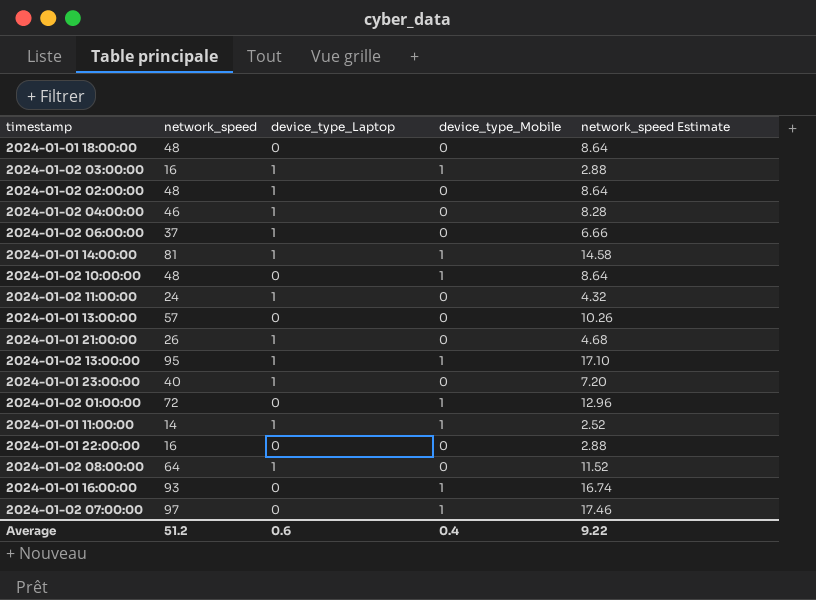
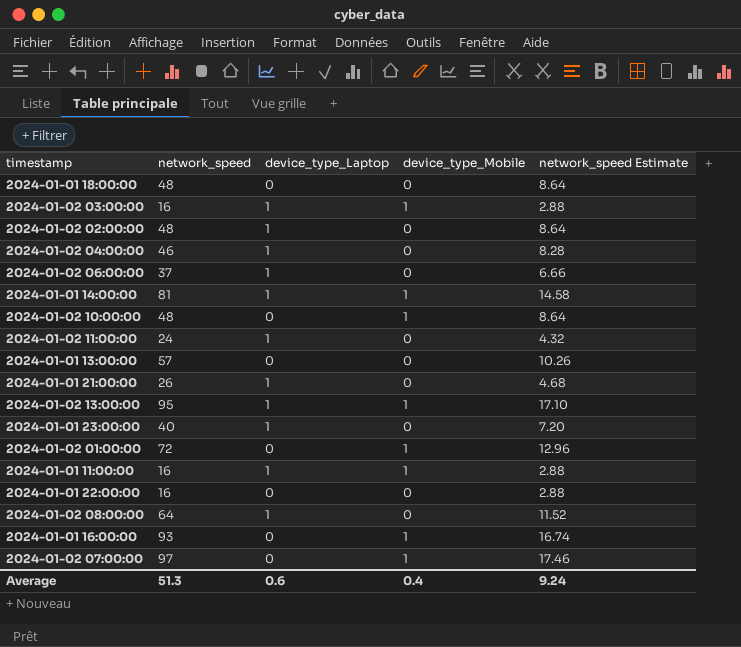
2024-01-01 11:00:00 | network_speed: 14 -> 16
2024-01-01 11:00:00 | network_speed Estimate: 2.52 -> 2.88
Average | network_speed: 51.2 -> 51.3
Average | network_speed Estimate: 9.22 -> 9.24

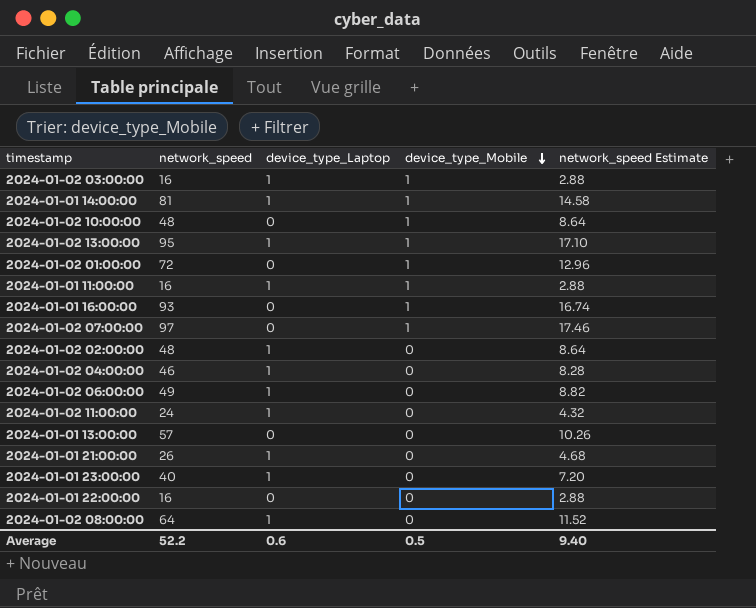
row order: none -> device_type_Mobile descending
row 2024-01-01 18:00:00: 48 | 0 | 0 | 8.64 -> none
2024-01-02 06:00:00 | network_speed: 37 -> 49
2024-01-02 06:00:00 | network_speed Estimate: 6.66 -> 8.82
Average | network_speed: 51.3 -> 52.2
Average | device_type_Mobile: 0.4 -> 0.5
Average | network_speed Estimate: 9.24 -> 9.40

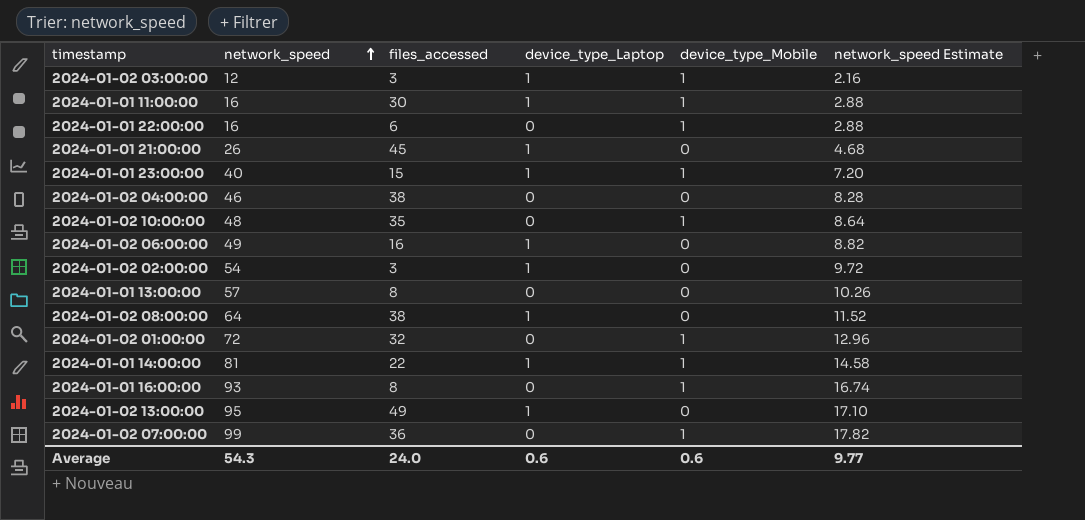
row order: device_type_Mobile descending -> network_speed ascending
column files_accessed | position: none -> 3
row 2024-01-02 11:00:00: 24 | 1 | 0 | 4.32 -> none
2024-01-02 03:00:00 | network_speed: 16 -> 12
2024-01-02 03:00:00 | network_speed Estimate: 2.88 -> 2.16
2024-01-01 22:00:00 | device_type_Mobile: 0 -> 1
2024-01-01 23:00:00 | device_type_Mobile: 0 -> 1
2024-01-02 04:00:00 | device_type_Laptop: 1 -> 0
2024-01-02 02:00:00 | network_speed: 48 -> 54
2024-01-02 02:00:00 | network_speed Estimate: 8.64 -> 9.72
2024-01-02 13:00:00 | device_type_Mobile: 1 -> 0
2024-01-02 07:00:00 | network_speed: 97 -> 99
2024-01-02 07:00:00 | network_speed Estimate: 17.46 -> 17.82
Average | network_speed: 52.2 -> 54.3
Average | device_type_Mobile: 0.5 -> 0.6
Average | network_speed Estimate: 9.40 -> 9.77

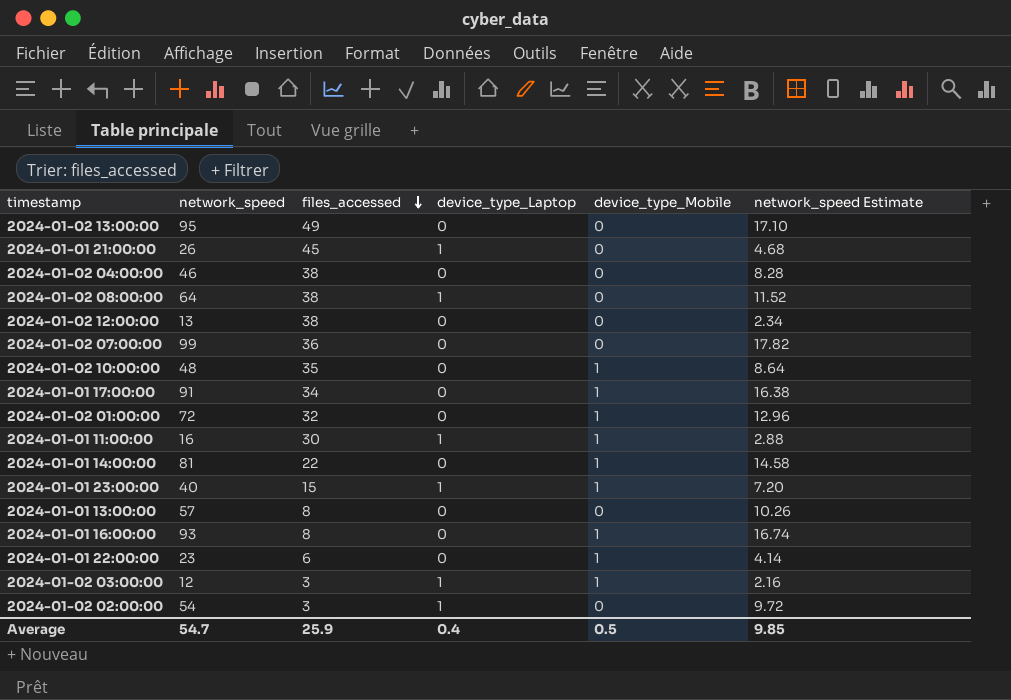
row order: network_speed ascending -> files_accessed descending
row 2024-01-02 06:00:00: 49 | 16 | 1 | 0 | 8.82 -> none
2024-01-02 13:00:00 | device_type_Laptop: 1 -> 0
row 2024-01-02 12:00:00: none -> 13 | 38 | 0 | 0 | 2.34
2024-01-02 07:00:00 | device_type_Mobile: 1 -> 0
row 2024-01-01 17:00:00: none -> 91 | 34 | 0 | 1 | 16.38
2024-01-01 14:00:00 | device_type_Laptop: 1 -> 0
2024-01-01 22:00:00 | network_speed: 16 -> 23
2024-01-01 22:00:00 | network_speed Estimate: 2.88 -> 4.14
Average | network_speed: 54.3 -> 54.7
Average | files_accessed: 24.0 -> 25.9
Average | device_type_Laptop: 0.6 -> 0.4
Average | device_type_Mobile: 0.6 -> 0.5
Average | network_speed Estimate: 9.77 -> 9.85

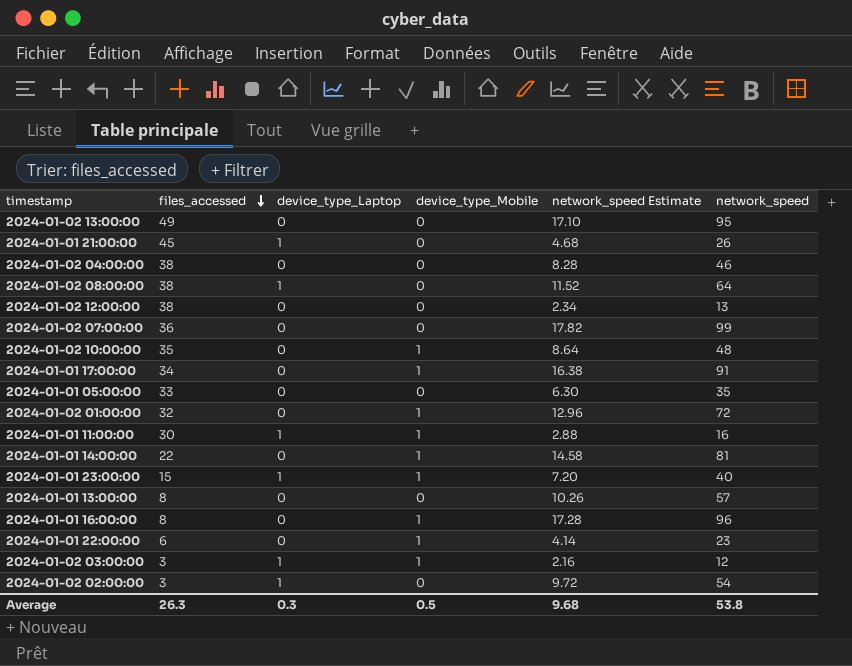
column network_speed | position: 2 -> 6
row 2024-01-01 05:00:00: none -> 33 | 0 | 0 | 6.30 | 35
2024-01-01 16:00:00 | network_speed Estimate: 16.74 -> 17.28
2024-01-01 16:00:00 | network_speed: 93 -> 96
Average | files_accessed: 25.9 -> 26.3
Average | device_type_Laptop: 0.4 -> 0.3
Average | network_speed Estimate: 9.85 -> 9.68
Average | network_speed: 54.7 -> 53.8

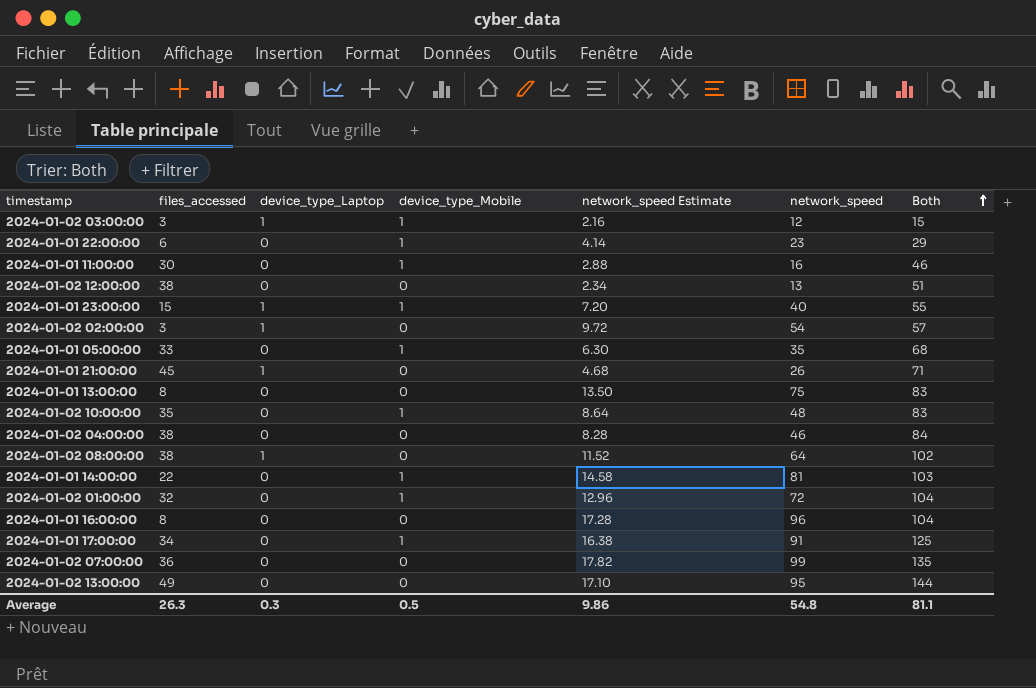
row order: files_accessed descending -> Both ascending
column Both | formula: none -> [files_accessed] + [network_speed]
2024-01-01 11:00:00 | device_type_Laptop: 1 -> 0
2024-01-01 05:00:00 | device_type_Mobile: 0 -> 1
2024-01-01 13:00:00 | network_speed Estimate: 10.26 -> 13.50
2024-01-01 13:00:00 | network_speed: 57 -> 75
2024-01-01 16:00:00 | device_type_Mobile: 1 -> 0
Average | network_speed Estimate: 9.68 -> 9.86
Average | network_speed: 53.8 -> 54.8

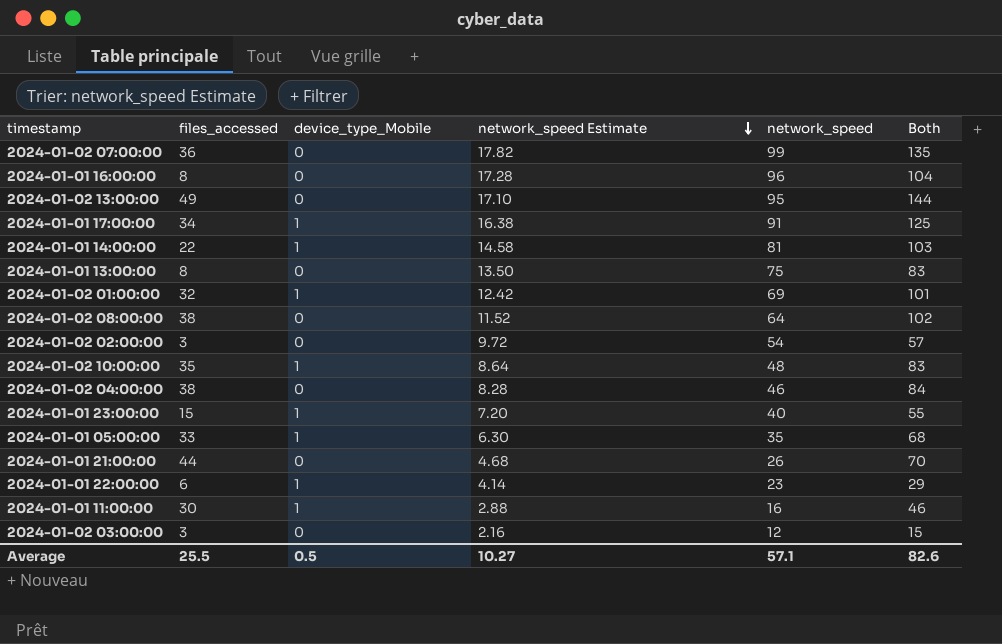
row order: Both ascending -> network_speed Estimate descending
column device_type_Laptop | position: 3 -> none
row 2024-01-02 12:00:00: 38 | 0 | 0 | 2.34 | 13 | 51 -> none
2024-01-02 01:00:00 | network_speed Estimate: 12.96 -> 12.42
2024-01-02 01:00:00 | network_speed: 72 -> 69
2024-01-02 01:00:00 | Both: 104 -> 101
2024-01-01 21:00:00 | files_accessed: 45 -> 44
2024-01-01 21:00:00 | Both: 71 -> 70
2024-01-02 03:00:00 | device_type_Mobile: 1 -> 0
Average | files_accessed: 26.3 -> 25.5
Average | network_speed Estimate: 9.86 -> 10.27
Average | network_speed: 54.8 -> 57.1
Average | Both: 81.1 -> 82.6

